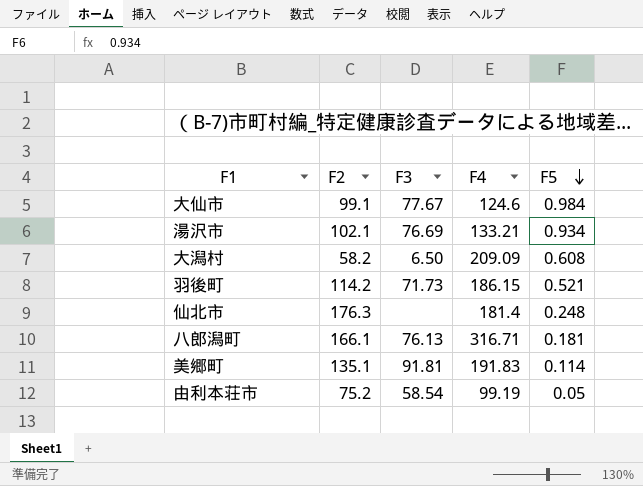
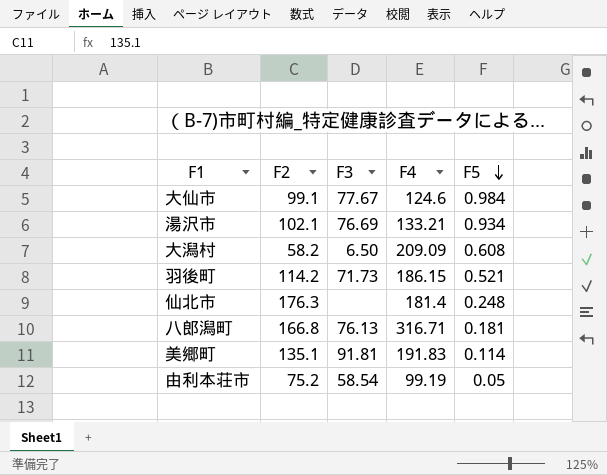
八郎潟町 | F2: 166.1 -> 166.8

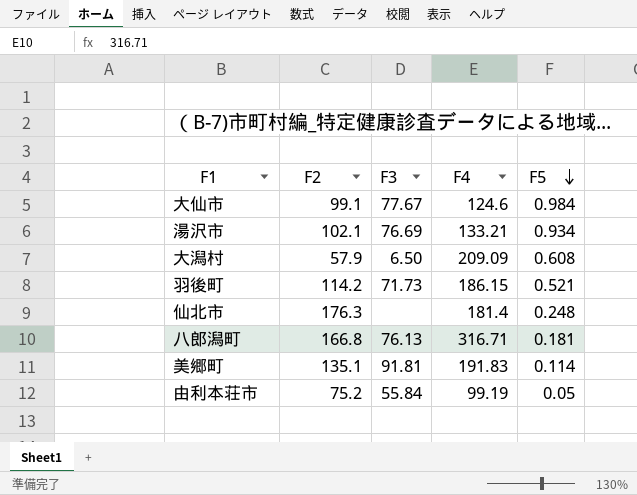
大潟村 | F2: 58.2 -> 57.9
由利本荘市 | F3: 58.54 -> 55.84

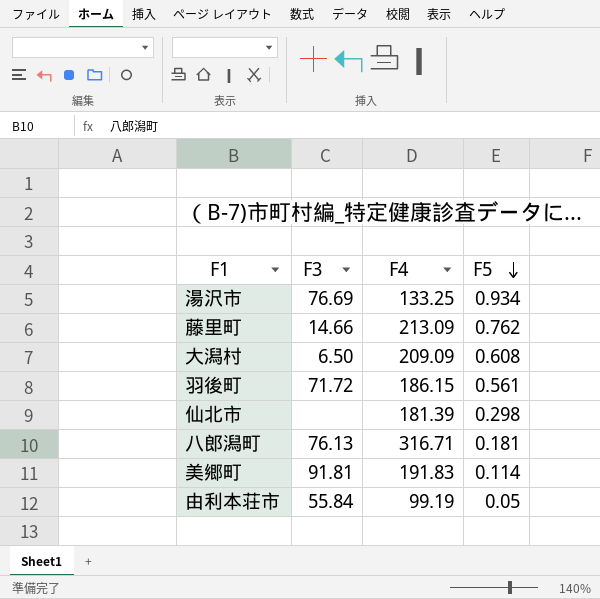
column F2 | position: 2 -> none
row 大仙市: 99.1 | 77.67 | 124.6 | 0.984 -> none
湯沢市 | F4: 133.21 -> 133.25
row 藤里町: none -> 14.66 | 213.09 | 0.762
羽後町 | F3: 71.73 -> 71.72
羽後町 | F5: 0.521 -> 0.561
仙北市 | F4: 181.4 -> 181.39
仙北市 | F5: 0.248 -> 0.298

